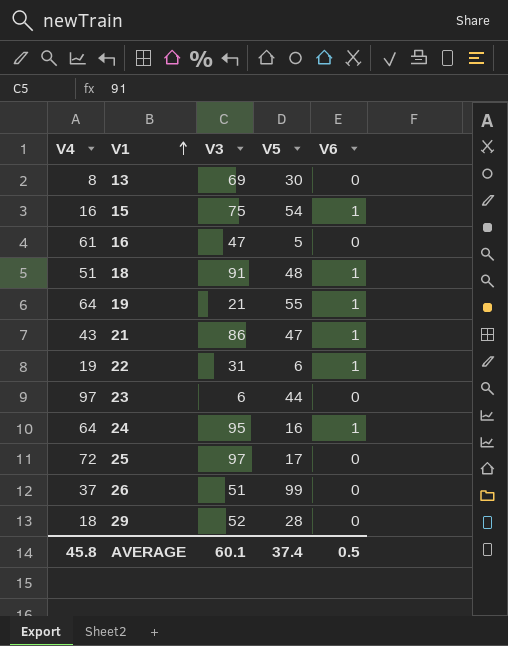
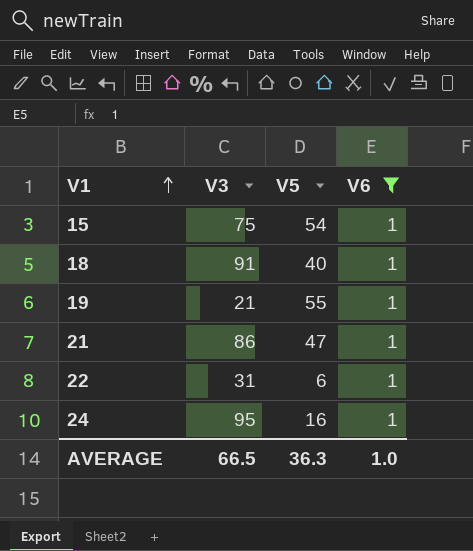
filter: none -> V6 = 1
column V4 | position: 1 -> none
18 | V5: 48 -> 40
AVERAGE | V3: 60.1 -> 66.5
AVERAGE | V5: 37.4 -> 36.3
AVERAGE | V6: 0.5 -> 1.0

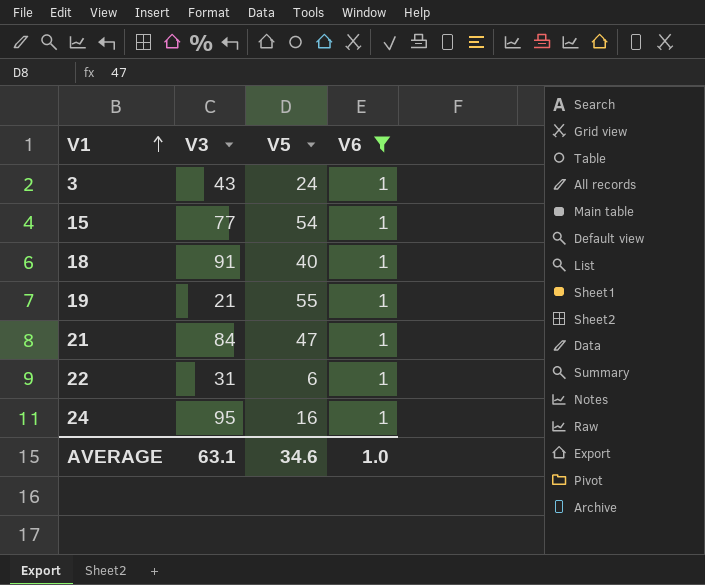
row 3: none -> 43 | 24 | 1
15 | V3: 75 -> 77
21 | V3: 86 -> 84
AVERAGE | V3: 66.5 -> 63.1
AVERAGE | V5: 36.3 -> 34.6

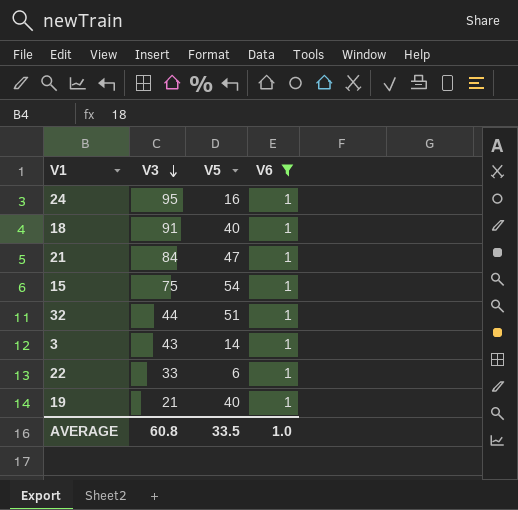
row order: V1 ascending -> V3 descending
15 | V3: 77 -> 75
row 32: none -> 44 | 51 | 1
3 | V5: 24 -> 14
22 | V3: 31 -> 33
19 | V5: 55 -> 40
AVERAGE | V3: 63.1 -> 60.8
AVERAGE | V5: 34.6 -> 33.5

